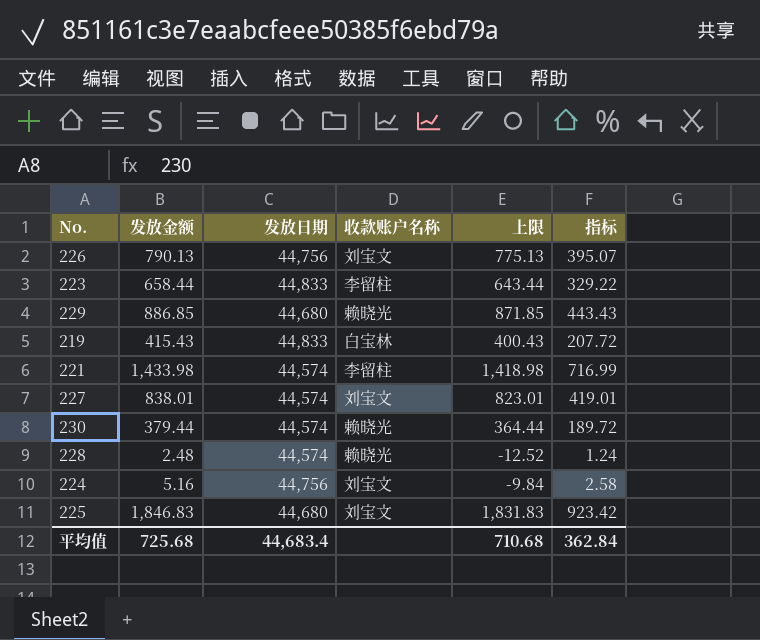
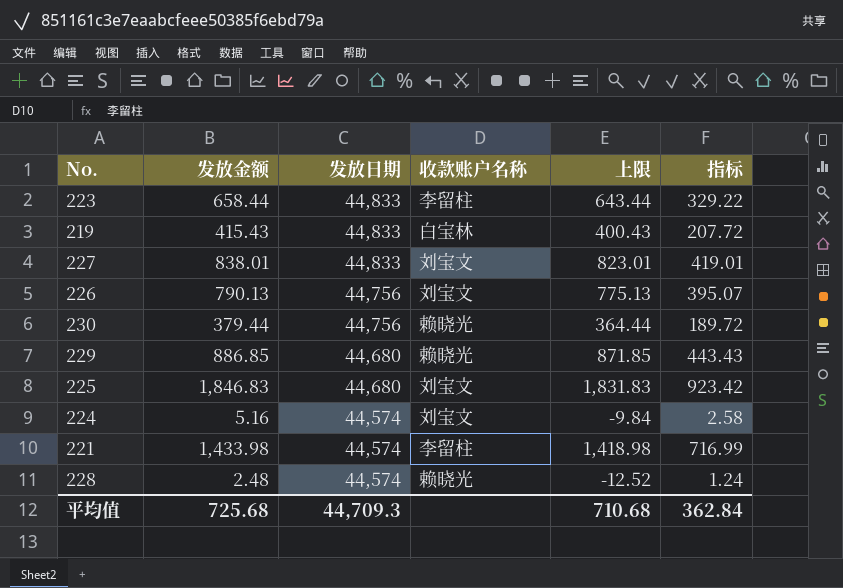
row order: none -> 发放日期 descending
227 | 发放日期: 44,574 -> 44,833
230 | 发放日期: 44,574 -> 44,756
224 | 发放日期: 44,756 -> 44,574
平均值 | 发放日期: 44,683.4 -> 44,709.3

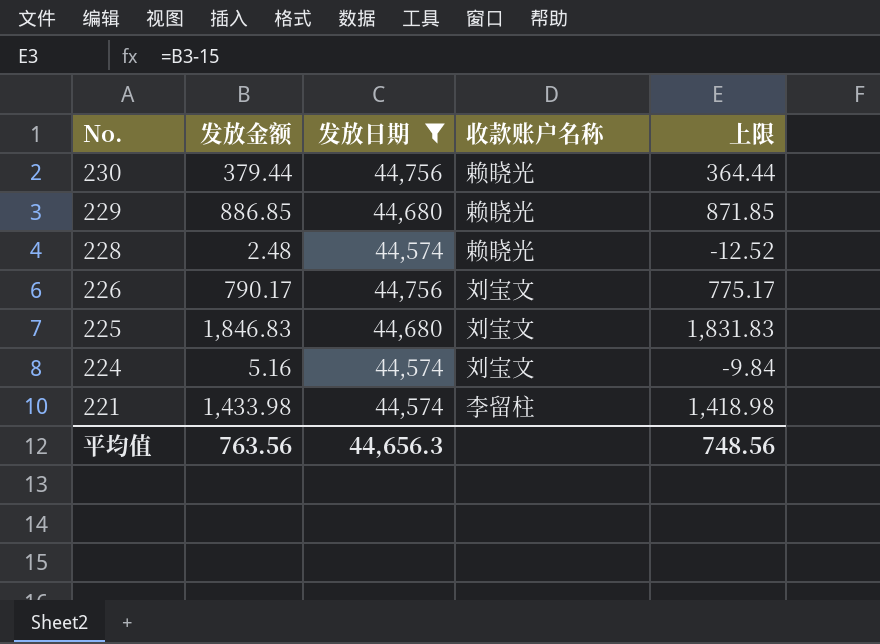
filter: none -> 发放日期 != 44,833
row order: 发放日期 descending -> No. descending
column 指标 | formula: [发放金额] * 0.5 -> none
226 | 发放金额: 790.13 -> 790.17
226 | 上限: 775.13 -> 775.17
平均值 | 发放金额: 725.68 -> 763.56
平均值 | 发放日期: 44,709.3 -> 44,656.3
平均值 | 上限: 710.68 -> 748.56

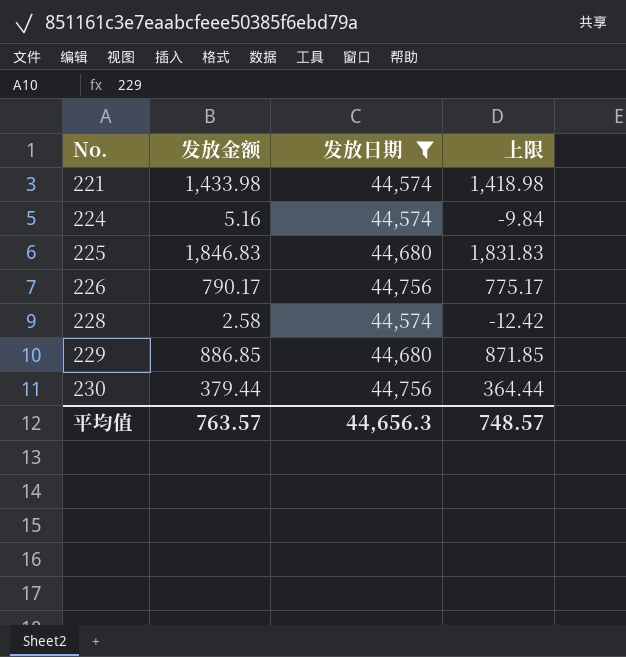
row order: No. descending -> No. ascending
column 收款账户名称 | position: 4 -> none
228 | 发放金额: 2.48 -> 2.58
228 | 上限: -12.52 -> -12.42
平均值 | 发放金额: 763.56 -> 763.57
平均值 | 上限: 748.56 -> 748.57

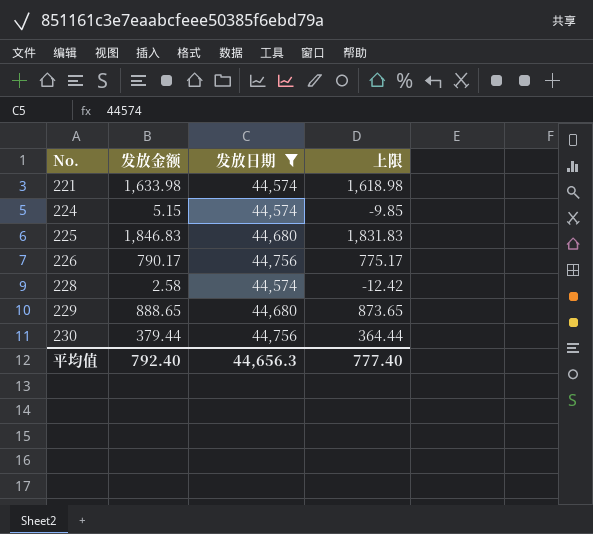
221 | 发放金额: 1,433.98 -> 1,633.98
221 | 上限: 1,418.98 -> 1,618.98
224 | 发放金额: 5.16 -> 5.15
224 | 上限: -9.84 -> -9.85
229 | 发放金额: 886.85 -> 888.65
229 | 上限: 871.85 -> 873.65
平均值 | 发放金额: 763.57 -> 792.40
平均值 | 上限: 748.57 -> 777.40

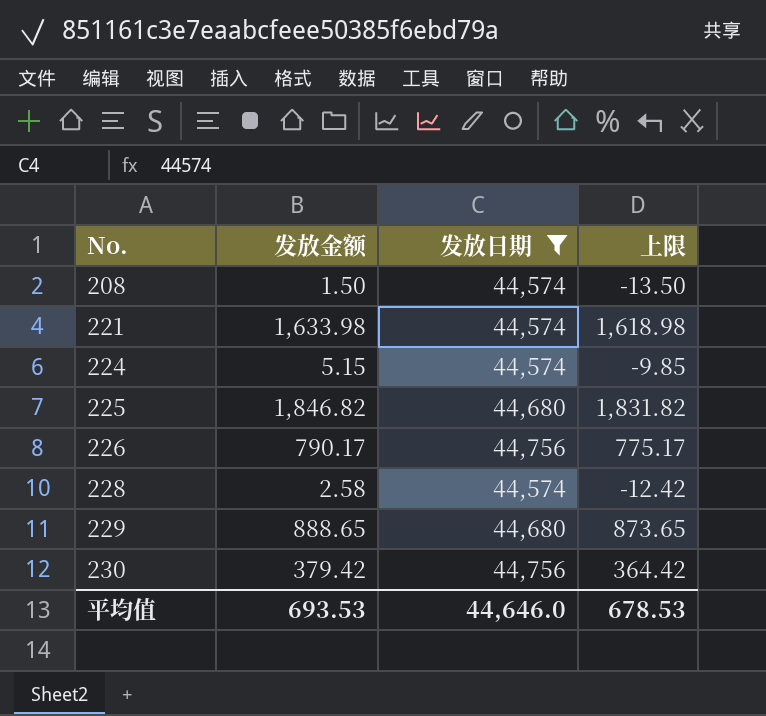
row 208: none -> 1.50 | 44,574 | -13.50
225 | 发放金额: 1,846.83 -> 1,846.82
225 | 上限: 1,831.83 -> 1,831.82
230 | 发放金额: 379.44 -> 379.42
230 | 上限: 364.44 -> 364.42
平均值 | 发放金额: 792.40 -> 693.53
平均值 | 发放日期: 44,656.3 -> 44,646.0
平均值 | 上限: 777.40 -> 678.53

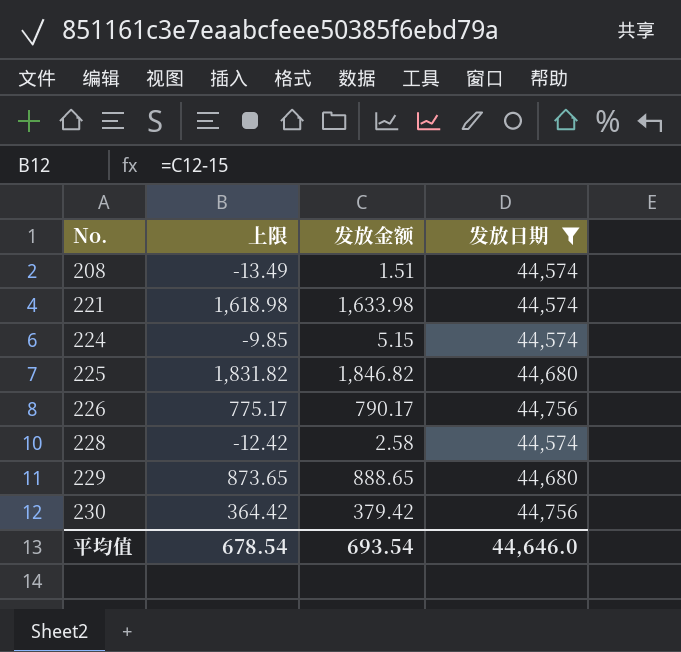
column 上限 | position: 4 -> 2
208 | 上限: -13.50 -> -13.49
208 | 发放金额: 1.50 -> 1.51
平均值 | 上限: 678.53 -> 678.54
平均值 | 发放金额: 693.53 -> 693.54

